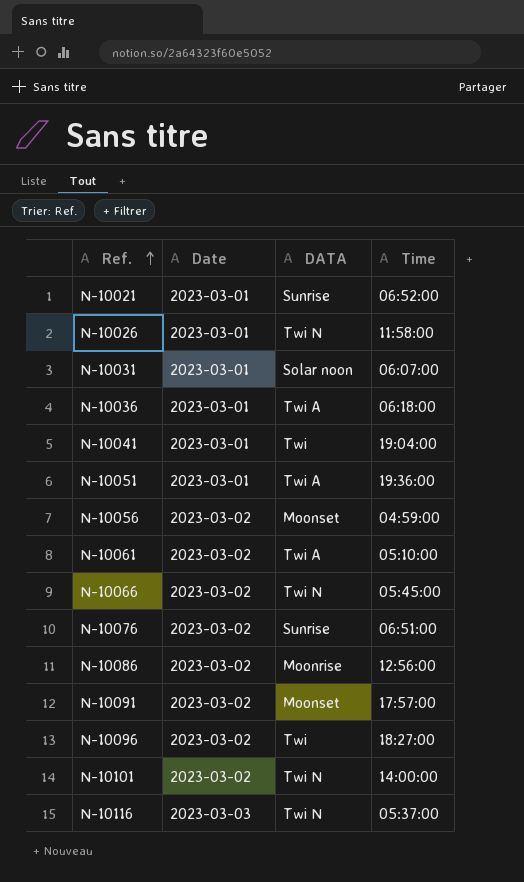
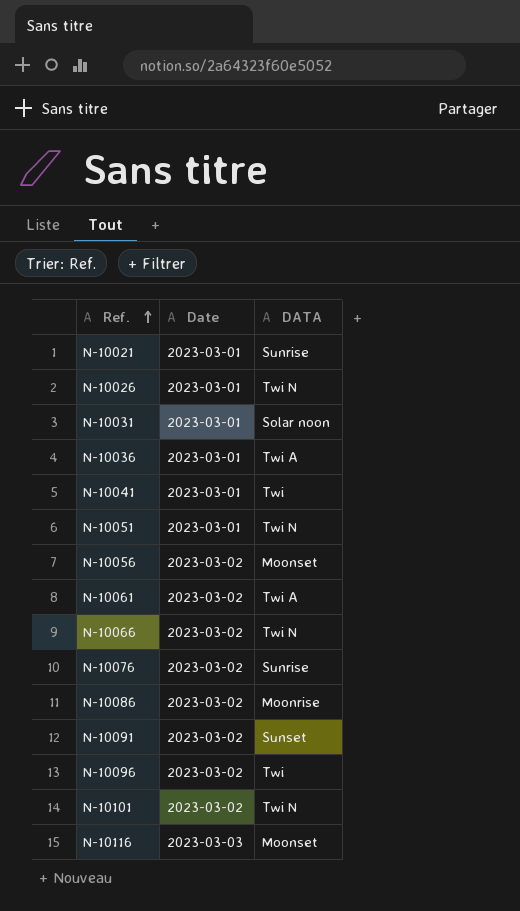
column Time | position: 4 -> none
N-10051 | DATA: Twi A -> Twi N
N-10091 | DATA: Moonset -> Sunset
N-10116 | DATA: Twi N -> Moonset

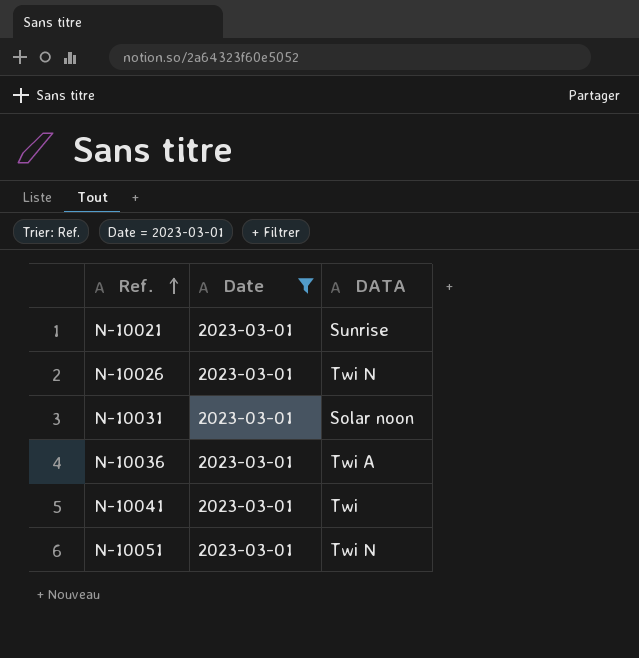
filter: none -> Date = 2023-03-01

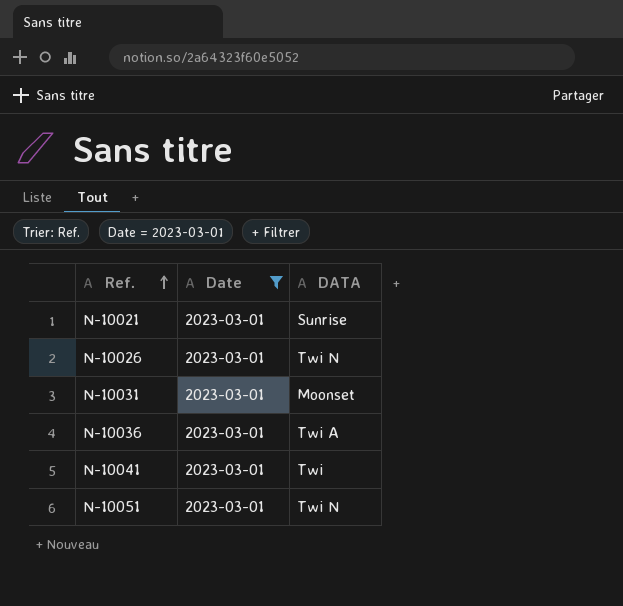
N-10031 | DATA: Solar noon -> Moonset

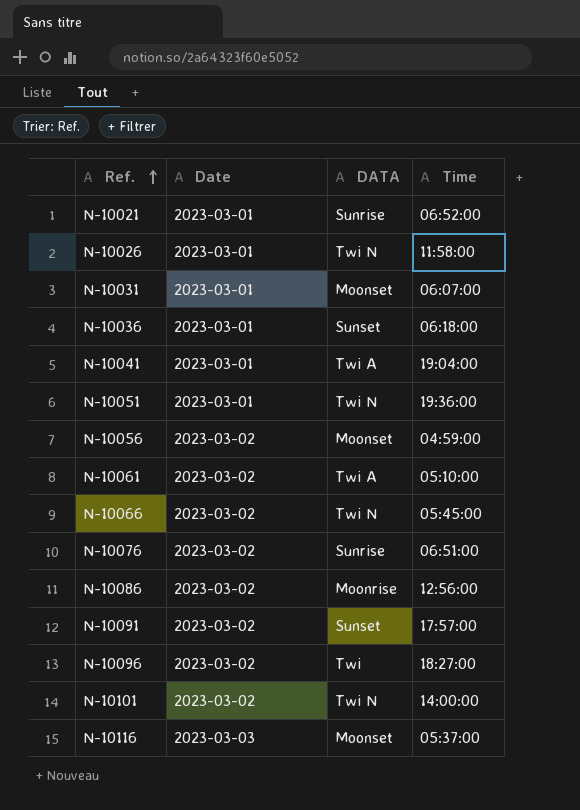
filter: Date = 2023-03-01 -> none
column Time | position: none -> 4
N-10036 | DATA: Twi A -> Sunset
N-10041 | DATA: Twi -> Twi A

